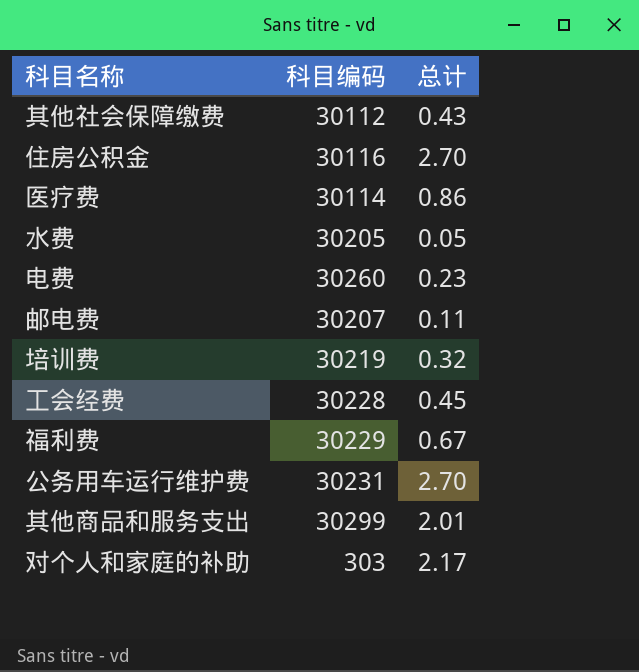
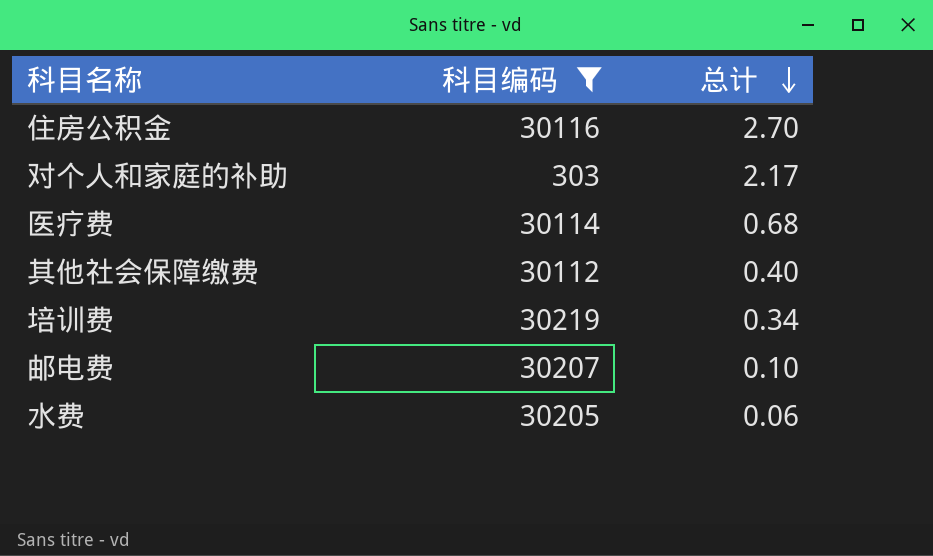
filter: none -> 科目编码 <= 30219
row order: none -> 总计 descending
医疗费 | 总计: 0.86 -> 0.68
其他社会保障缴费 | 总计: 0.43 -> 0.40
培训费 | 总计: 0.32 -> 0.34
邮电费 | 总计: 0.11 -> 0.10
水费 | 总计: 0.05 -> 0.06

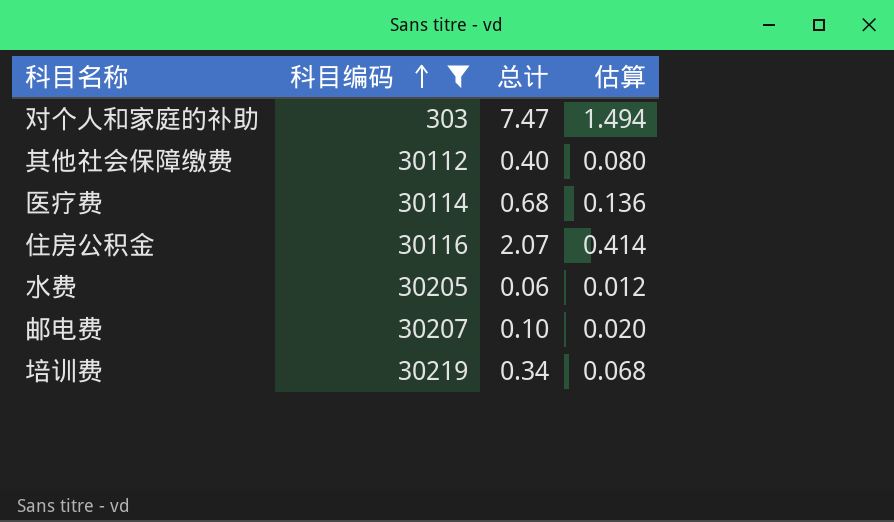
row order: 总计 descending -> 科目编码 ascending
column 估算 | formula: none -> [总计] * 0.2
对个人和家庭的补助 | 总计: 2.17 -> 7.47
住房公积金 | 总计: 2.70 -> 2.07

